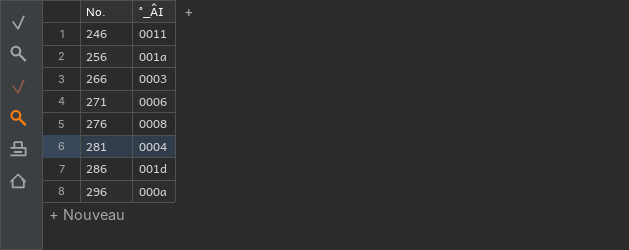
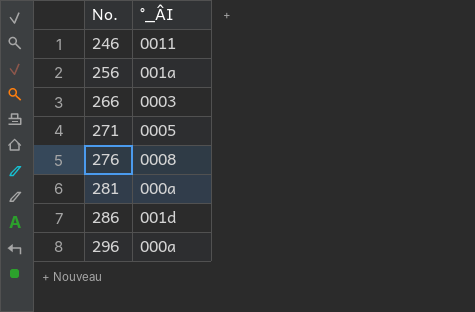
271 | °_ÂI: 0006 -> 0005
281 | °_ÂI: 0004 -> 000a

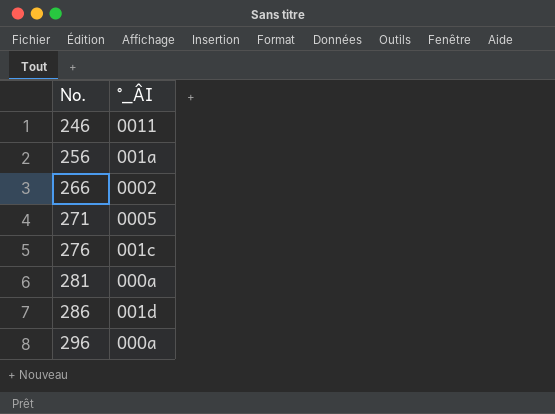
266 | °_ÂI: 0003 -> 0002
276 | °_ÂI: 0008 -> 001c

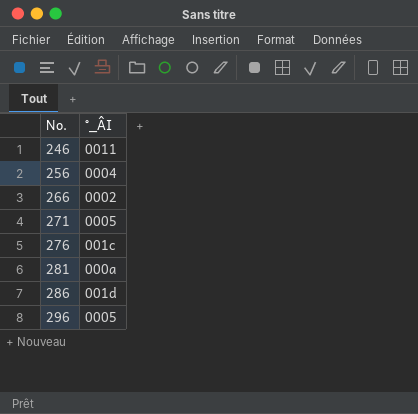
256 | °_ÂI: 001a -> 0004
296 | °_ÂI: 000a -> 0005

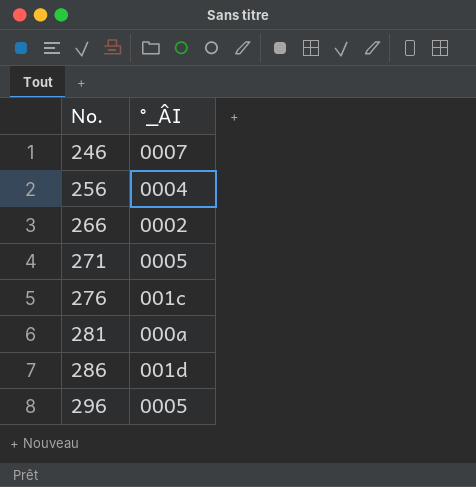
246 | °_ÂI: 0011 -> 0007

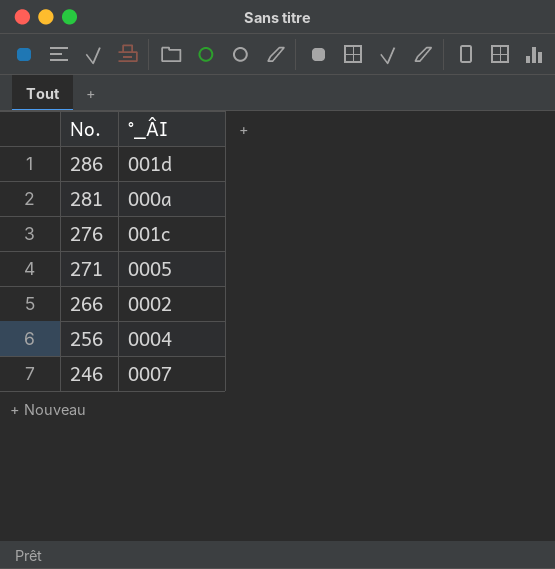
row order: No. ascending -> No. descending
row 296: 0005 -> none

